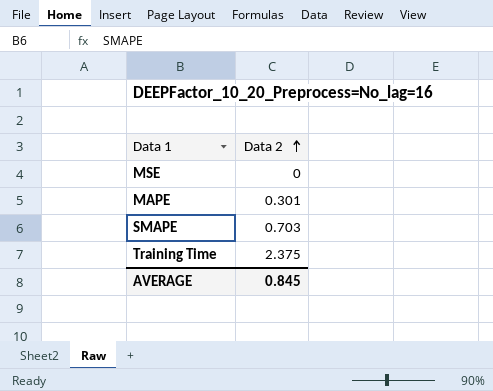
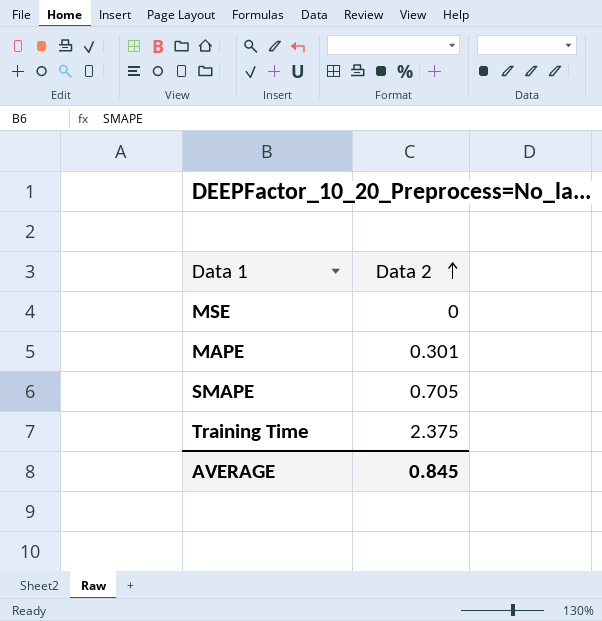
SMAPE | Data 2: 0.703 -> 0.705

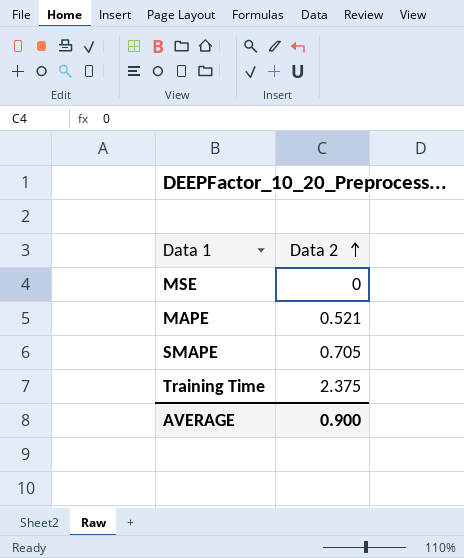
MAPE | Data 2: 0.301 -> 0.521
AVERAGE | Data 2: 0.845 -> 0.900

